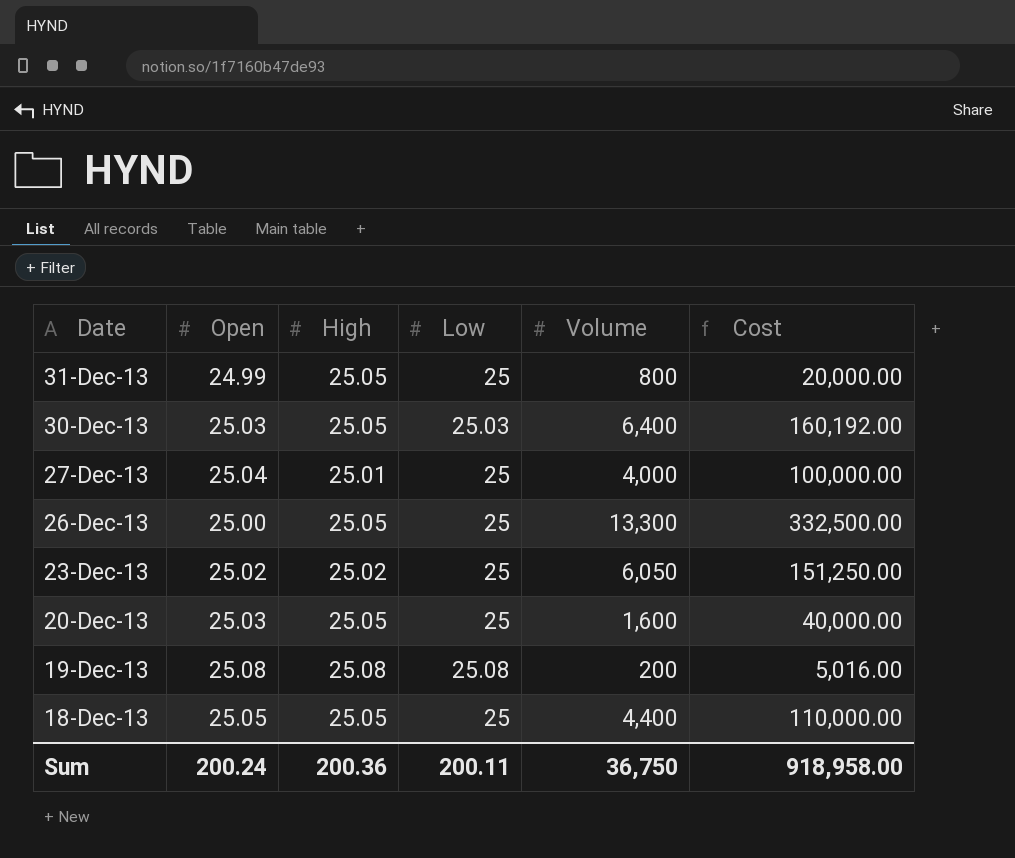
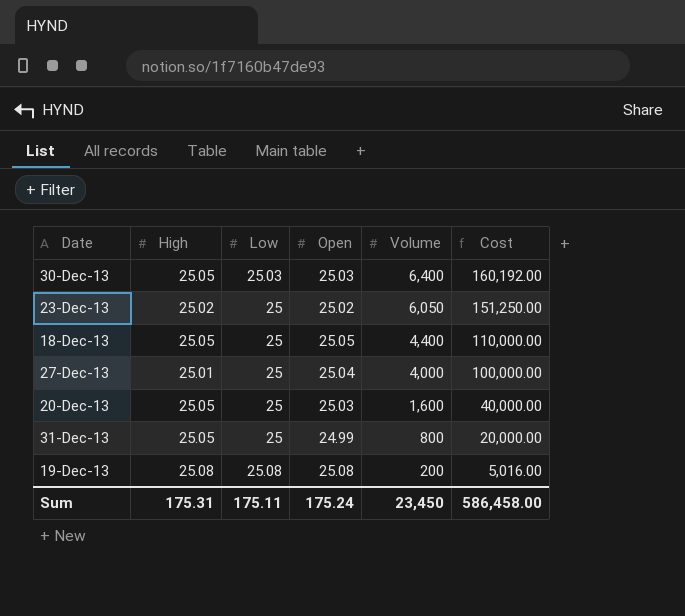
row order: Date descending -> Volume descending
column Open | position: 2 -> 4
row 26-Dec-13: 25.00 | 25.05 | 25 | 13,300 | 332,500.00 -> none
Sum | High: 200.36 -> 175.31
Sum | Low: 200.11 -> 175.11
Sum | Open: 200.24 -> 175.24
Sum | Volume: 36,750 -> 23,450
Sum | Cost: 918,958.00 -> 586,458.00

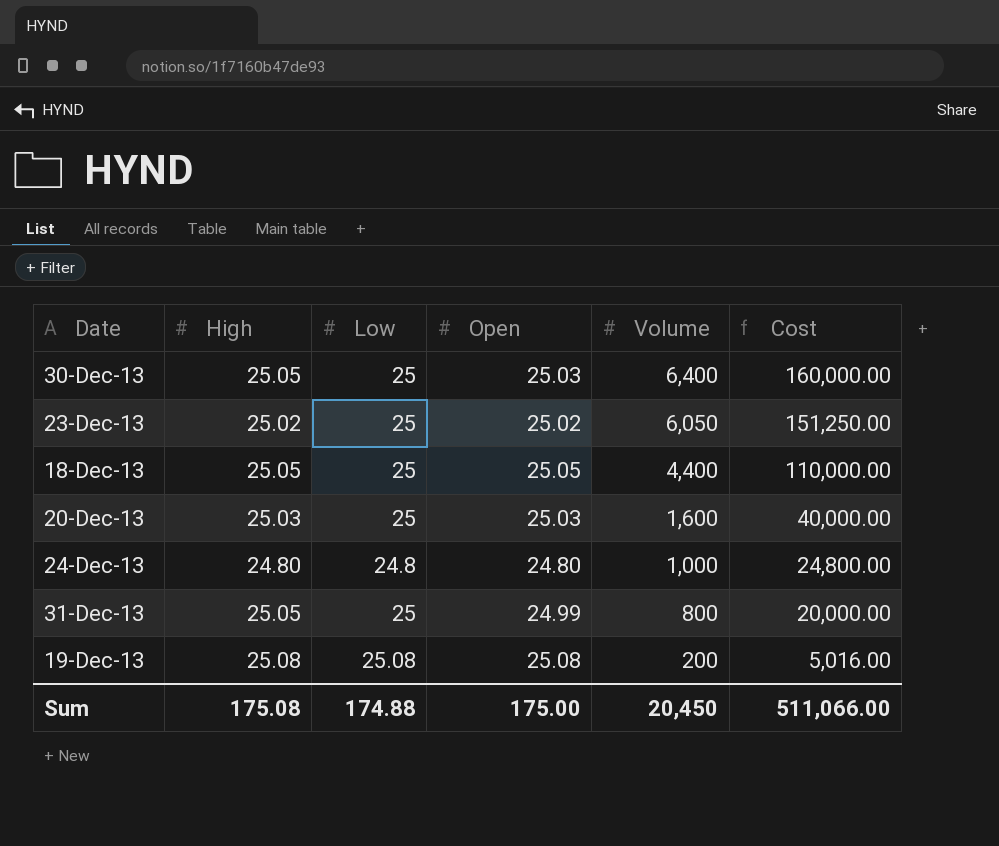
row 27-Dec-13: 25.01 | 25 | 25.04 | 4,000 | 100,000.00 -> none
30-Dec-13 | Low: 25.03 -> 25
30-Dec-13 | Cost: 160,192.00 -> 160,000.00
20-Dec-13 | High: 25.05 -> 25.03
row 24-Dec-13: none -> 24.80 | 24.8 | 24.80 | 1,000 | 24,800.00
Sum | High: 175.31 -> 175.08
Sum | Low: 175.11 -> 174.88
Sum | Open: 175.24 -> 175.00
Sum | Volume: 23,450 -> 20,450
Sum | Cost: 586,458.00 -> 511,066.00

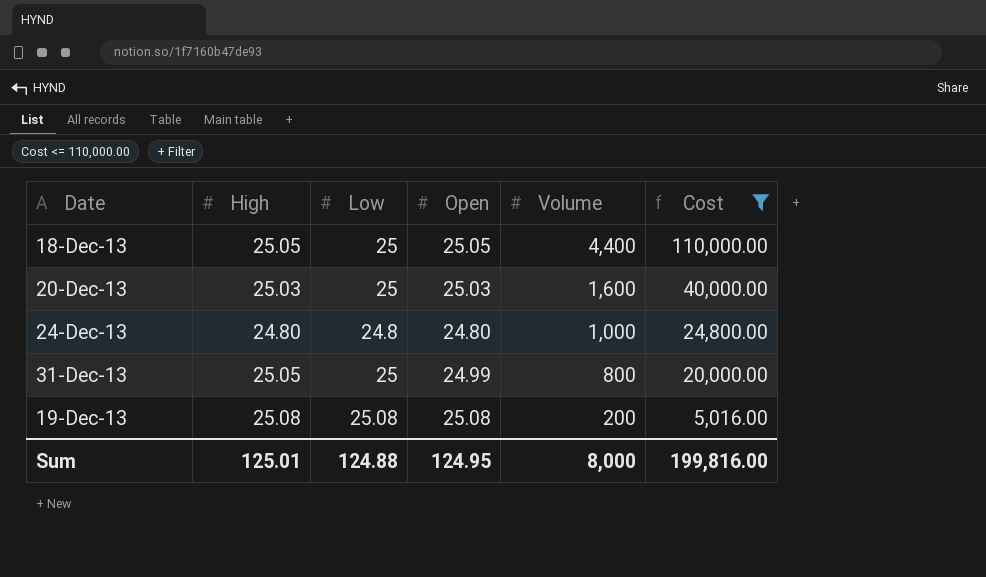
filter: none -> Cost <= 110,000.00
Sum | High: 175.08 -> 125.01
Sum | Low: 174.88 -> 124.88
Sum | Open: 175.00 -> 124.95
Sum | Volume: 20,450 -> 8,000
Sum | Cost: 511,066.00 -> 199,816.00

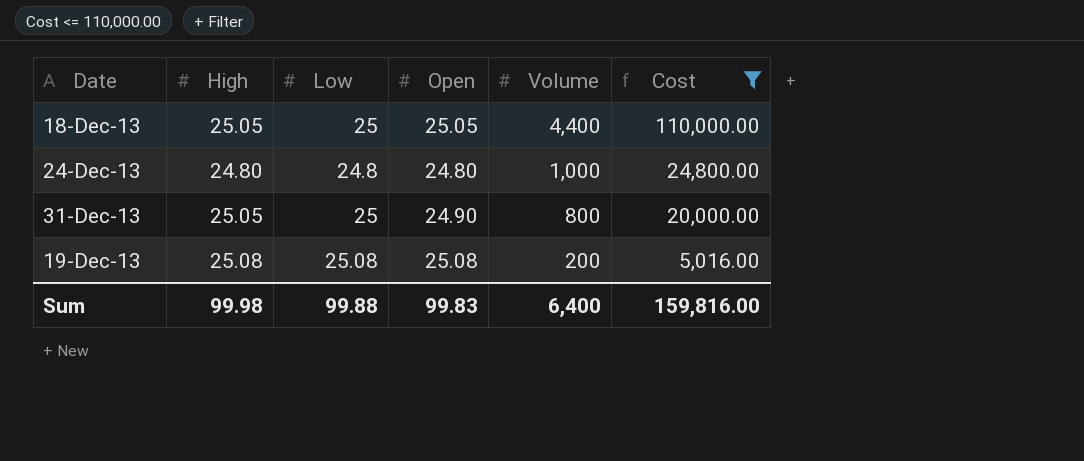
row 20-Dec-13: 25.03 | 25 | 25.03 | 1,600 | 40,000.00 -> none
31-Dec-13 | Open: 24.99 -> 24.90
Sum | High: 125.01 -> 99.98
Sum | Low: 124.88 -> 99.88
Sum | Open: 124.95 -> 99.83
Sum | Volume: 8,000 -> 6,400
Sum | Cost: 199,816.00 -> 159,816.00

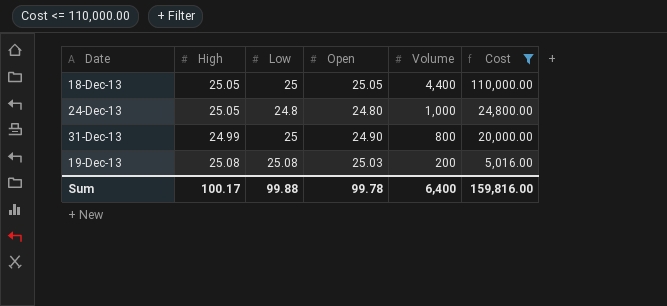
24-Dec-13 | High: 24.80 -> 25.05
31-Dec-13 | High: 25.05 -> 24.99
19-Dec-13 | Open: 25.08 -> 25.03
Sum | High: 99.98 -> 100.17
Sum | Open: 99.83 -> 99.78

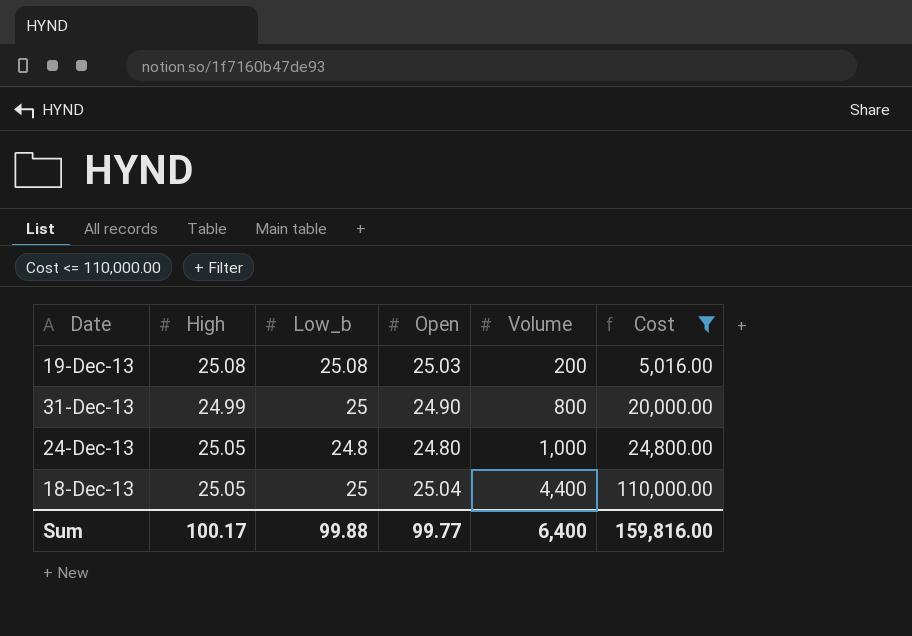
row order: Volume descending -> Volume ascending
column name: Low -> Low_b
18-Dec-13 | Open: 25.05 -> 25.04
Sum | Open: 99.78 -> 99.77

